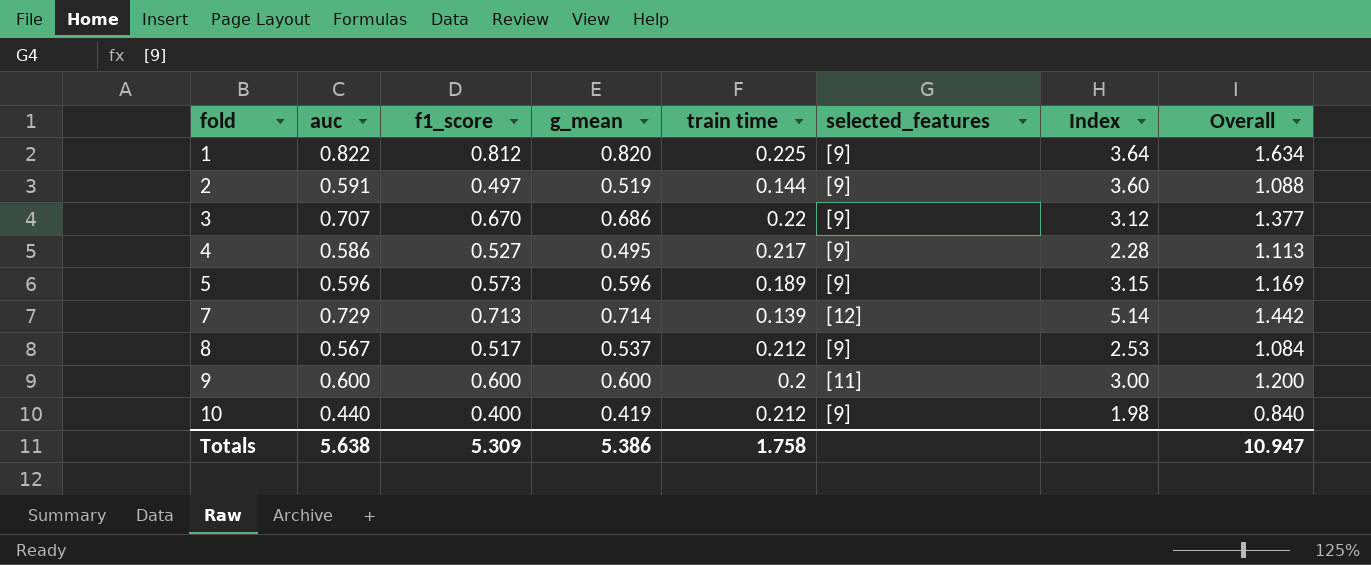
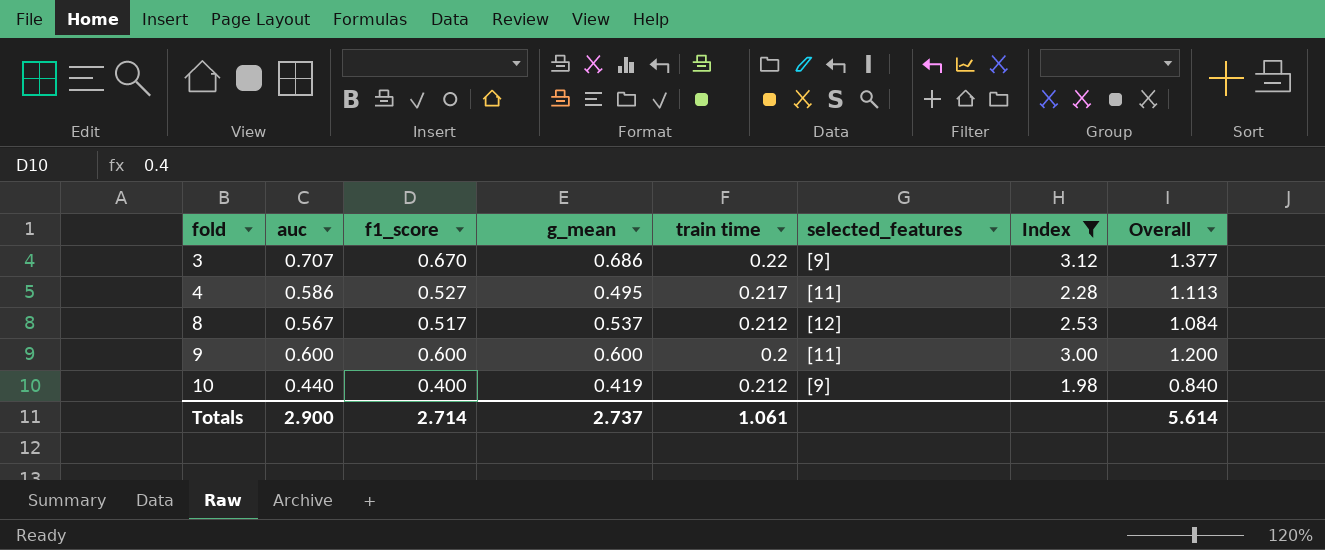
filter: none -> Index <= 3.12
4 | selected_features: [9] -> [11]
8 | selected_features: [9] -> [12]
Totals | auc: 5.638 -> 2.900
Totals | f1_score: 5.309 -> 2.714
Totals | g_mean: 5.386 -> 2.737
Totals | train time: 1.758 -> 1.061
Totals | Overall: 10.947 -> 5.614

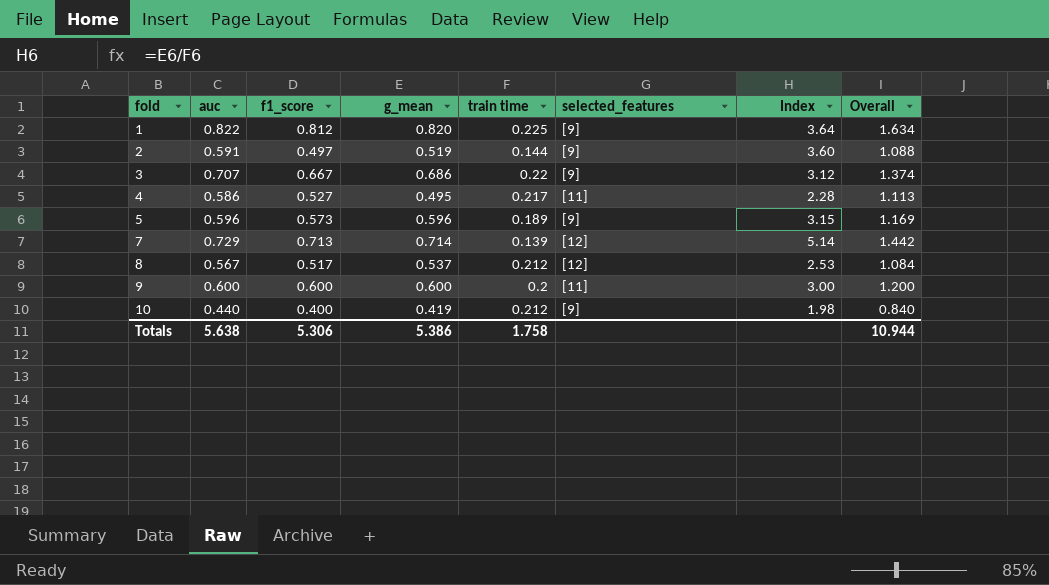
filter: Index <= 3.12 -> none
3 | f1_score: 0.670 -> 0.667
3 | Overall: 1.377 -> 1.374
Totals | auc: 2.900 -> 5.638
Totals | f1_score: 2.714 -> 5.306
Totals | g_mean: 2.737 -> 5.386
Totals | train time: 1.061 -> 1.758
Totals | Overall: 5.614 -> 10.944

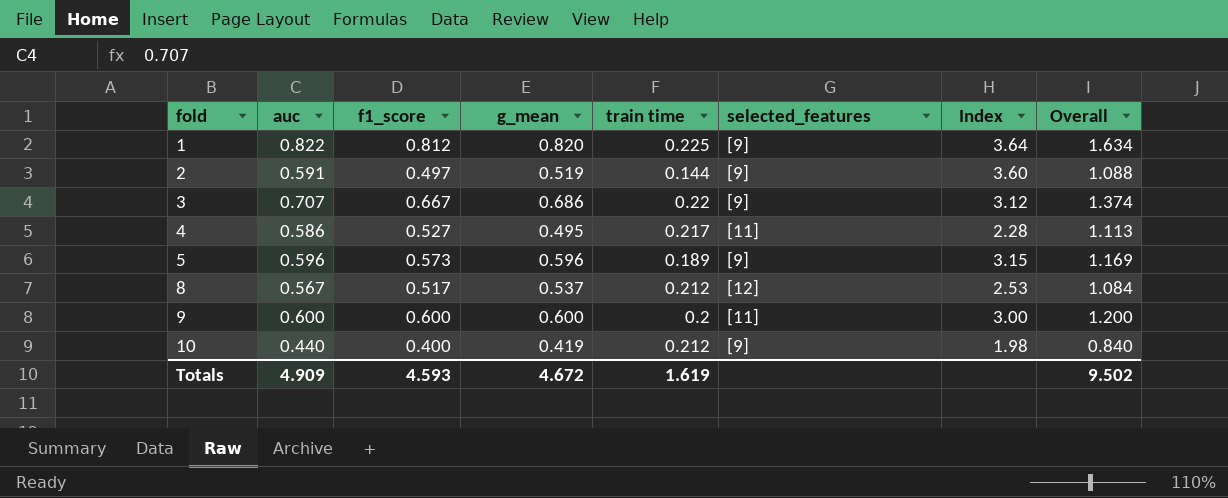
row 7: 0.729 | 0.713 | 0.714 | 0.139 | [12] | 5.14 | 1.442 -> none
Totals | auc: 5.638 -> 4.909
Totals | f1_score: 5.306 -> 4.593
Totals | g_mean: 5.386 -> 4.672
Totals | train time: 1.758 -> 1.619
Totals | Overall: 10.944 -> 9.502

